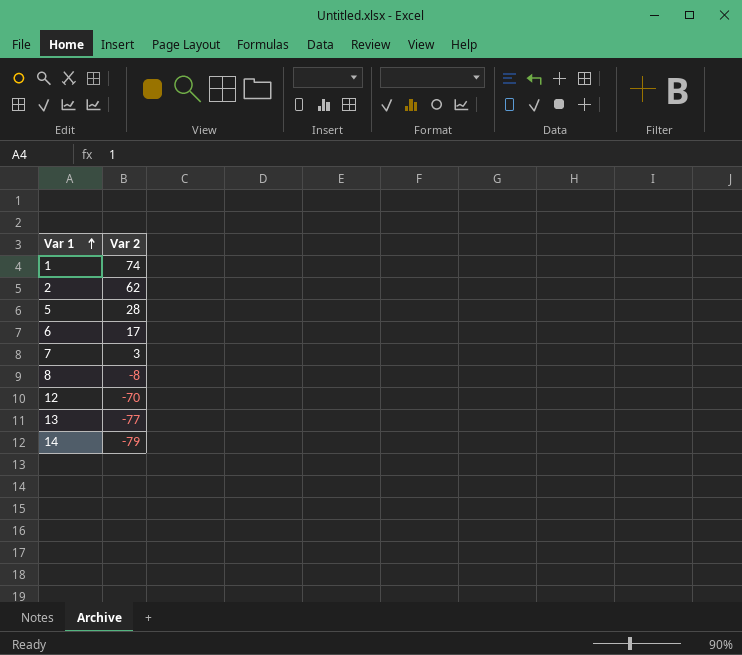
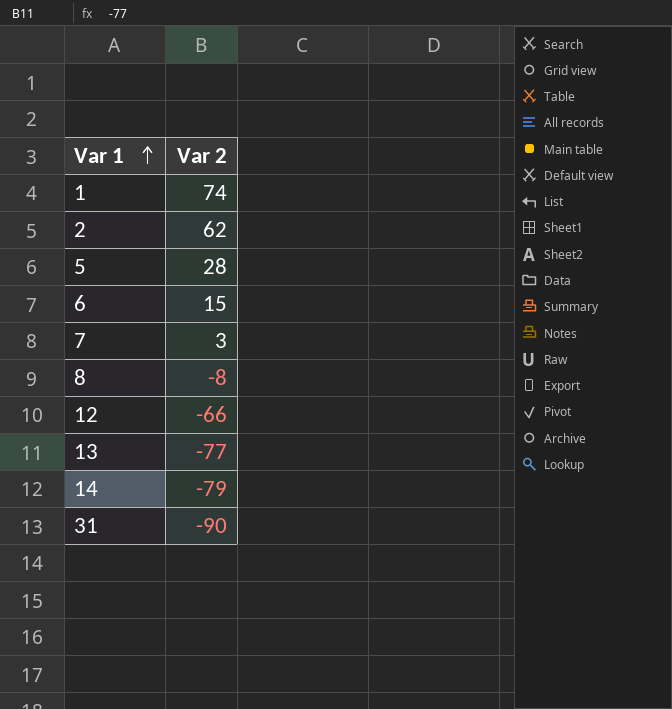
6 | Var 2: 17 -> 15
12 | Var 2: -70 -> -66
row 31: none -> -90

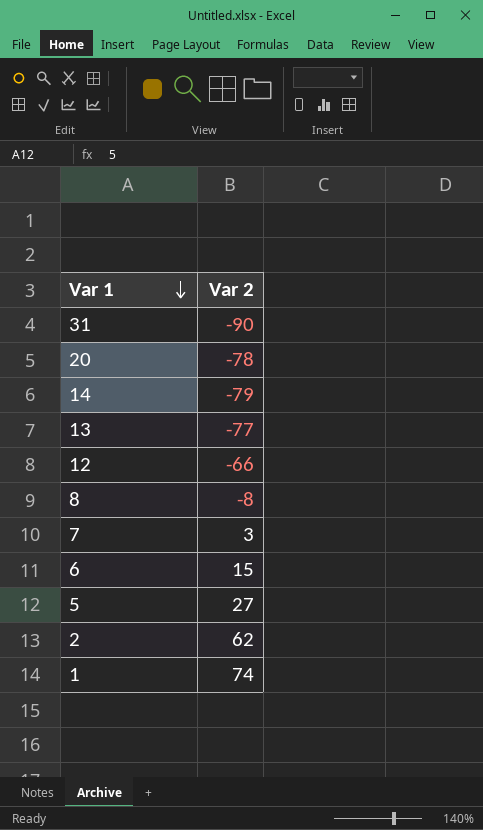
row order: Var 1 ascending -> Var 1 descending
row 20: none -> -78
5 | Var 2: 28 -> 27

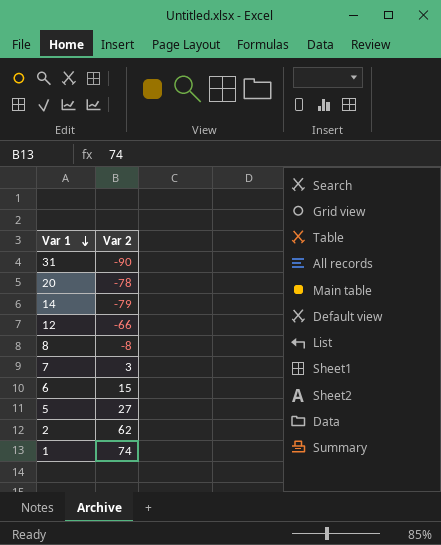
row 13: -77 -> none

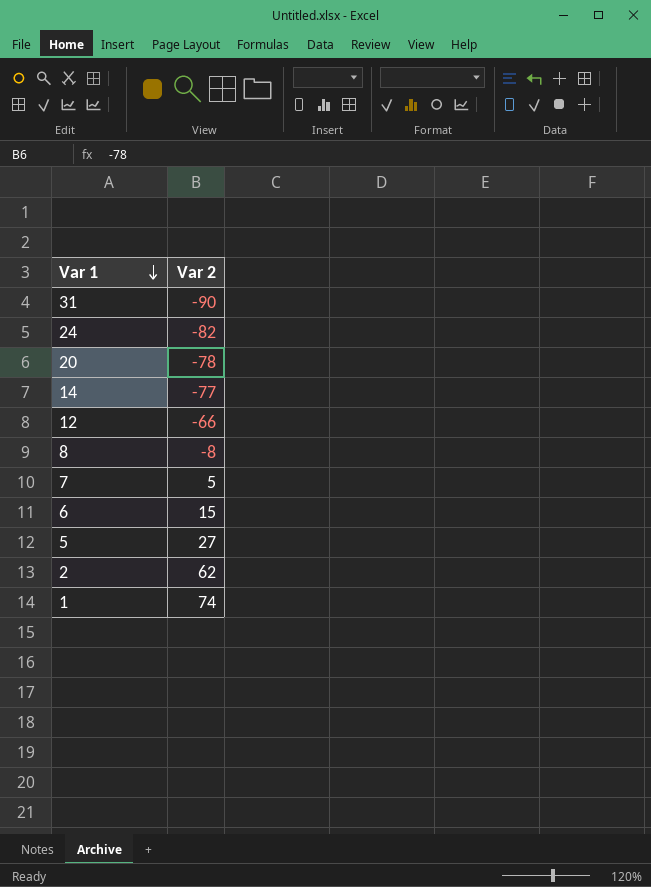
row 24: none -> -82
14 | Var 2: -79 -> -77
7 | Var 2: 3 -> 5

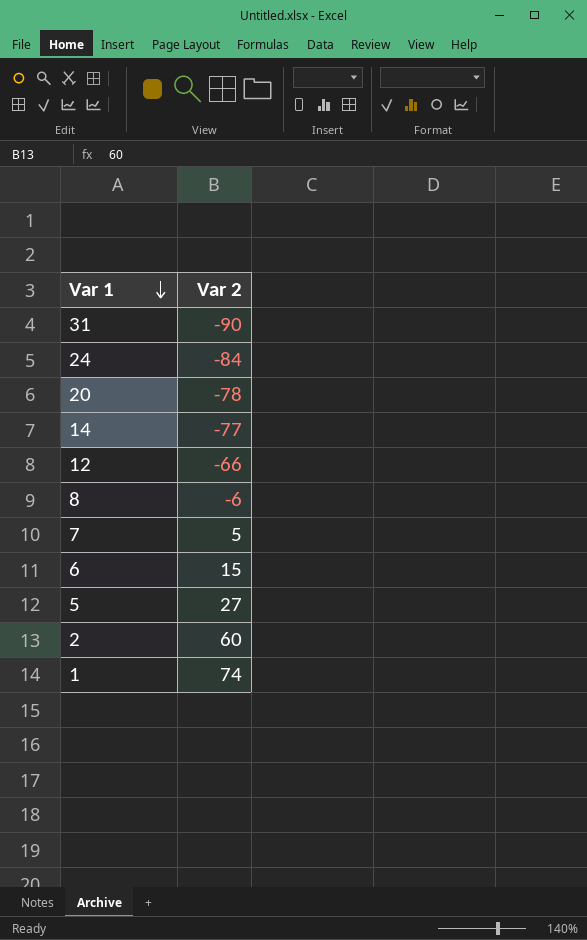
24 | Var 2: -82 -> -84
8 | Var 2: -8 -> -6
2 | Var 2: 62 -> 60

